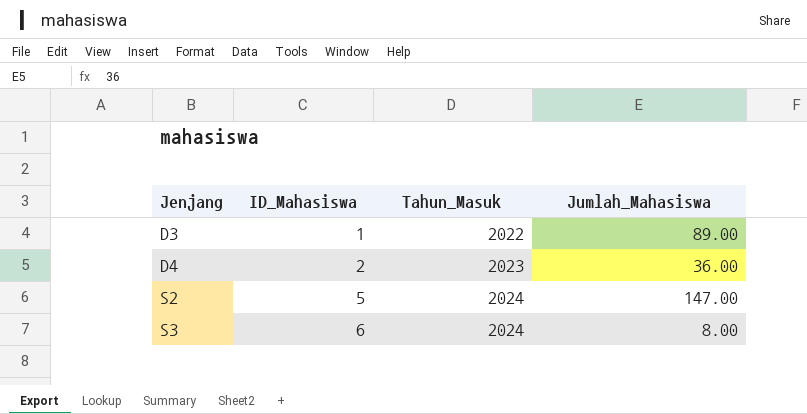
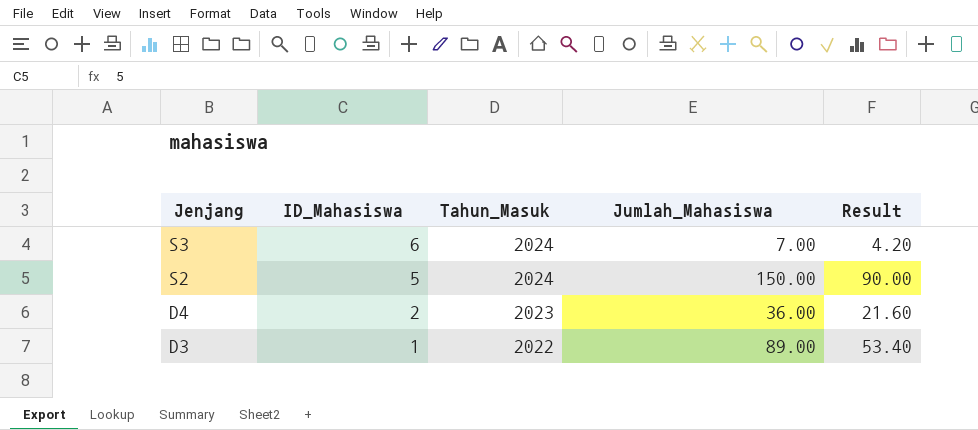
row order: Jenjang ascending -> Jenjang descending
column Result | formula: none -> [Jumlah_Mahasiswa] * 0.6
S3 | Jumlah_Mahasiswa: 8.00 -> 7.00
S2 | Jumlah_Mahasiswa: 147.00 -> 150.00

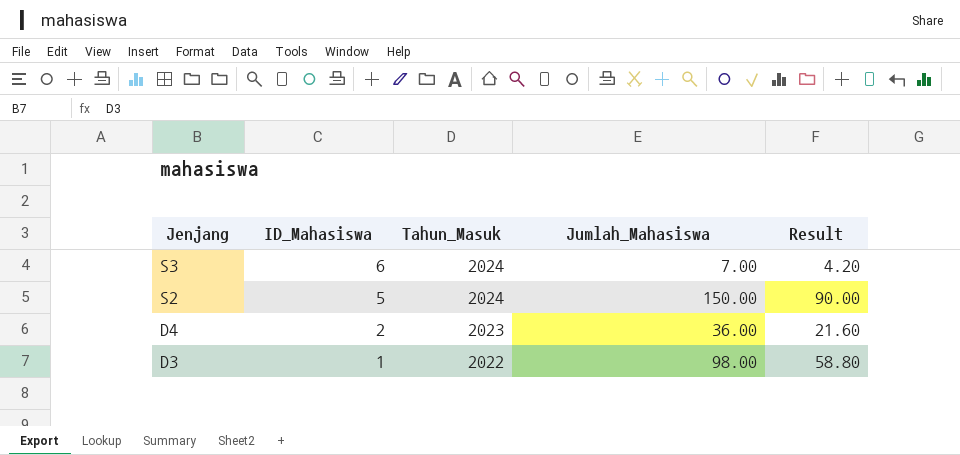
D3 | Jumlah_Mahasiswa: 89.00 -> 98.00
D3 | Result: 53.40 -> 58.80

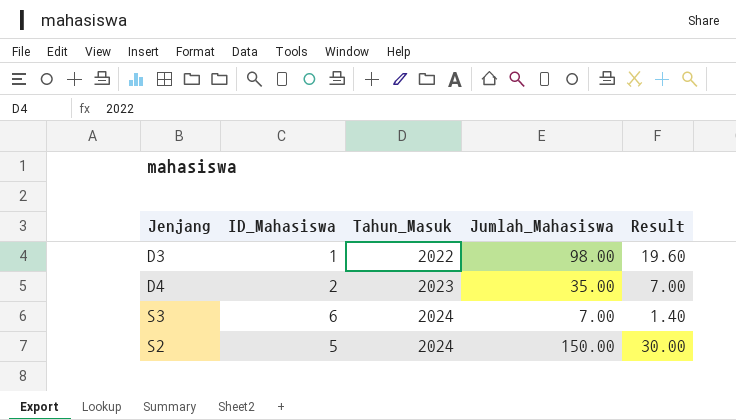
row order: Jenjang descending -> Tahun_Masuk ascending
column Result | formula: [Jumlah_Mahasiswa] * 0.6 -> [Jumlah_Mahasiswa] * 0.2
D4 | Jumlah_Mahasiswa: 36.00 -> 35.00

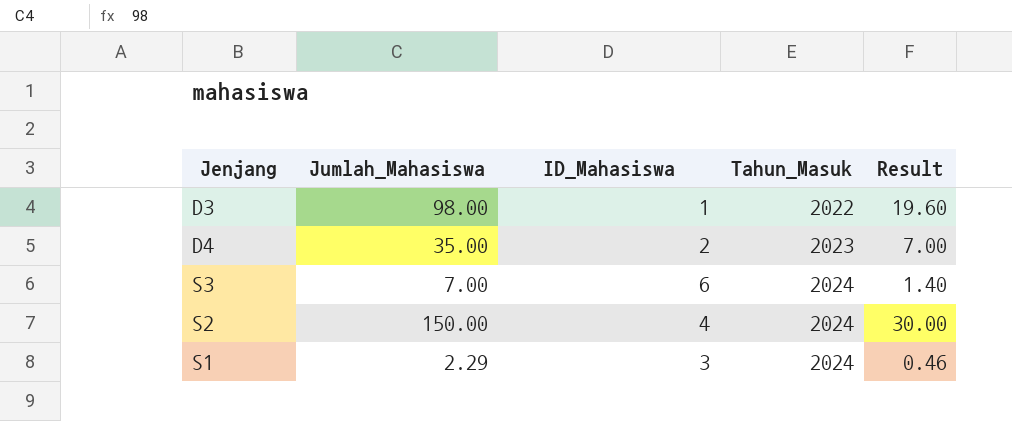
column Jumlah_Mahasiswa | position: 4 -> 2
S2 | ID_Mahasiswa: 5 -> 4
row S1: none -> 2.29 | 3 | 2024 | 0.46

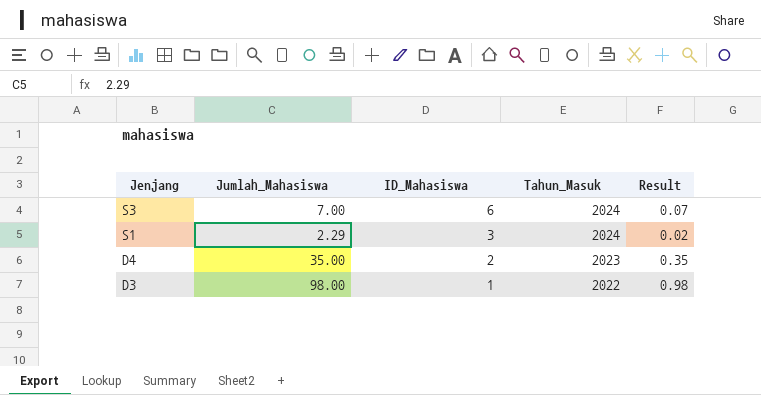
row order: Tahun_Masuk ascending -> Jenjang descending
column Result | formula: [Jumlah_Mahasiswa] * 0.2 -> [Jumlah_Mahasiswa] * 0.01
row S2: 150.00 | 4 | 2024 | 30.00 -> none

